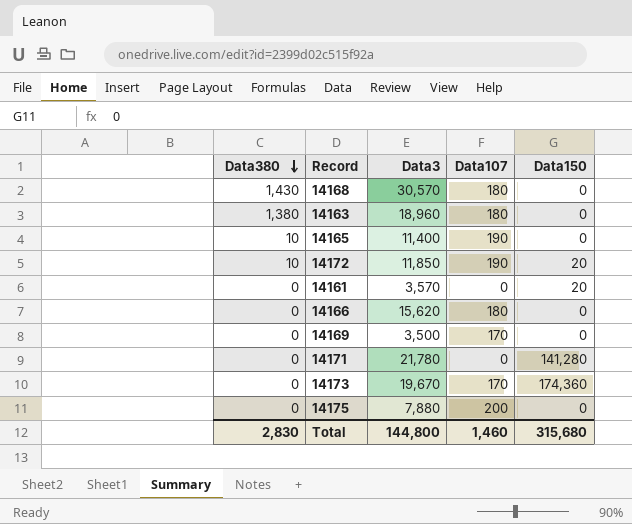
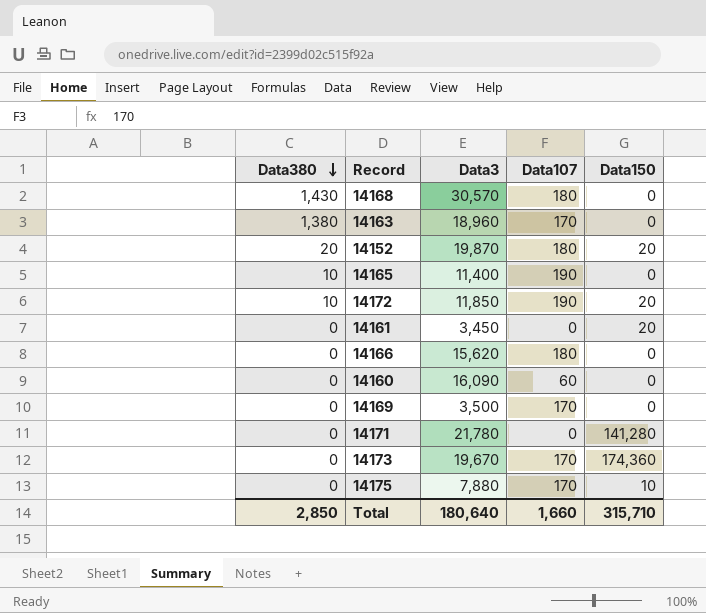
14163 | Data107: 180 -> 170
row 14152: none -> 20 | 19,870 | 180 | 20
14161 | Data3: 3,570 -> 3,450
row 14160: none -> 0 | 16,090 | 60 | 0
14175 | Data107: 200 -> 170
14175 | Data150: 0 -> 10
Total | Data380: 2,830 -> 2,850
Total | Data3: 144,800 -> 180,640
Total | Data107: 1,460 -> 1,660
Total | Data150: 315,680 -> 315,710

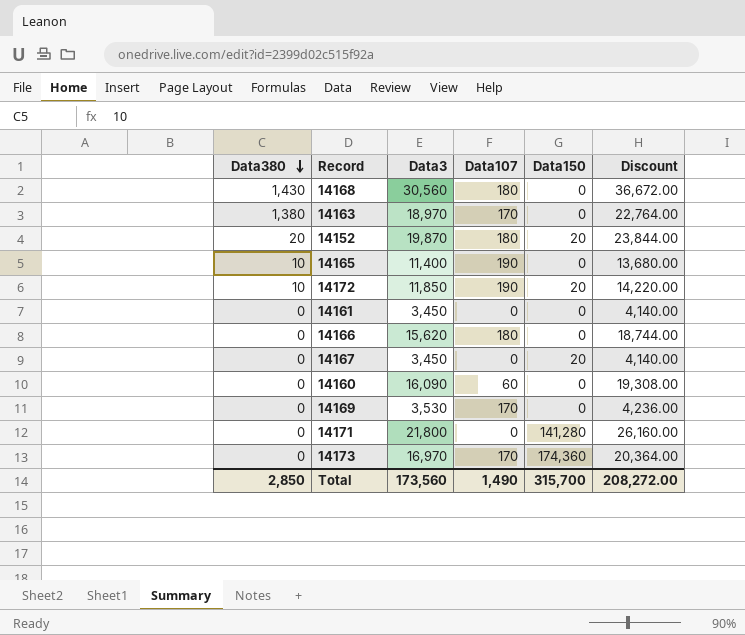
column Discount | formula: none -> [Data3] * 1.2
row 14175: 0 | 7,880 | 170 | 10 -> none
14168 | Data3: 30,570 -> 30,560
14163 | Data3: 18,960 -> 18,970
14161 | Data150: 20 -> 0
row 14167: none -> 0 | 3,450 | 0 | 20 | 4,140.00
14169 | Data3: 3,500 -> 3,530
14171 | Data3: 21,780 -> 21,800
14173 | Data3: 19,670 -> 16,970
Total | Data3: 180,640 -> 173,560
Total | Data107: 1,660 -> 1,490
Total | Data150: 315,710 -> 315,700

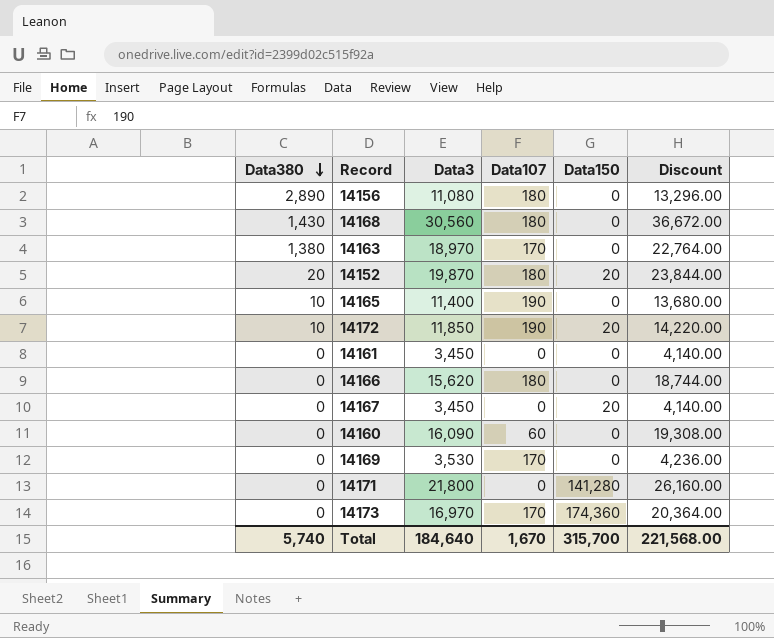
row 14156: none -> 2,890 | 11,080 | 180 | 0 | 13,296.00
Total | Data380: 2,850 -> 5,740
Total | Data3: 173,560 -> 184,640
Total | Data107: 1,490 -> 1,670
Total | Discount: 208,272.00 -> 221,568.00

